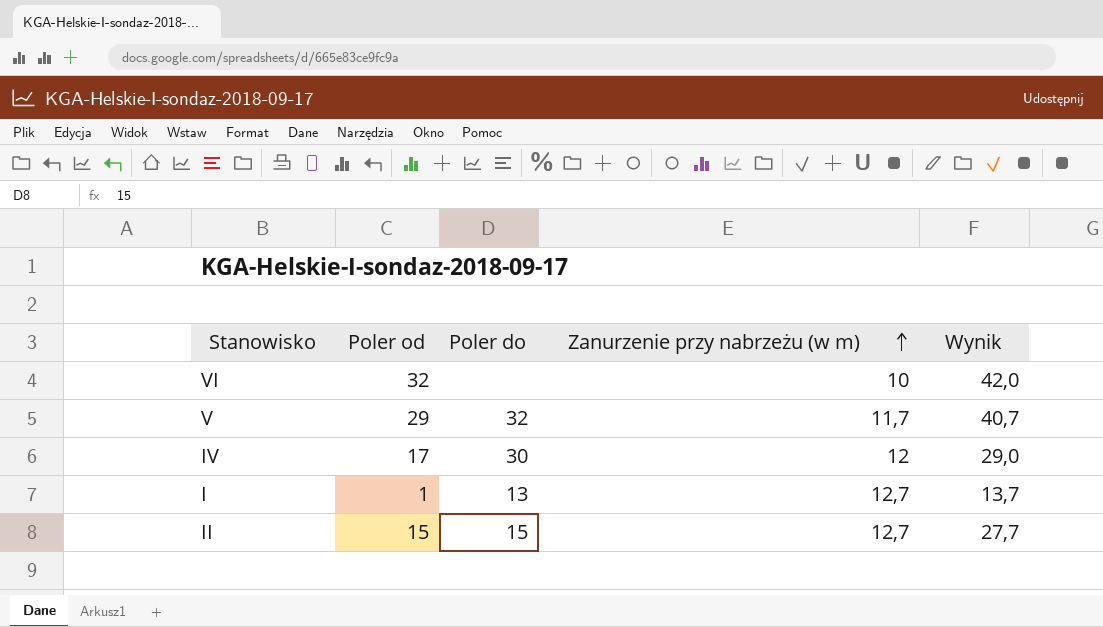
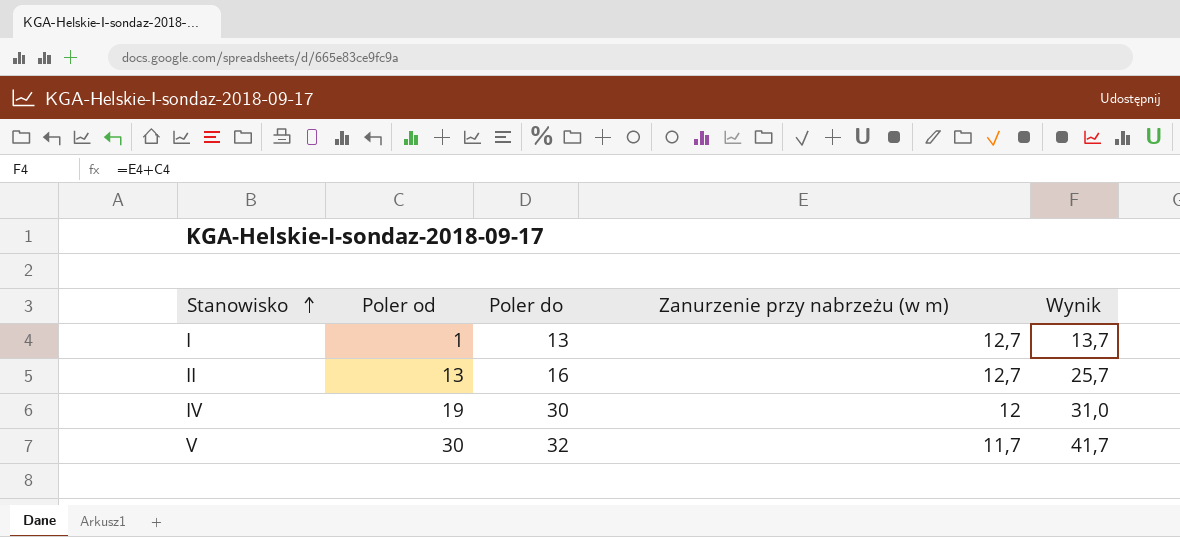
row order: Zanurzenie przy nabrzeżu (w m) ascending -> Stanowisko ascending
row VI: 32 | none | 10 | 42,0 -> none
II | Poler od: 15 -> 13
II | Poler do: 15 -> 16
II | Wynik: 27,7 -> 25,7
IV | Poler od: 17 -> 19
IV | Wynik: 29,0 -> 31,0
V | Poler od: 29 -> 30
V | Wynik: 40,7 -> 41,7

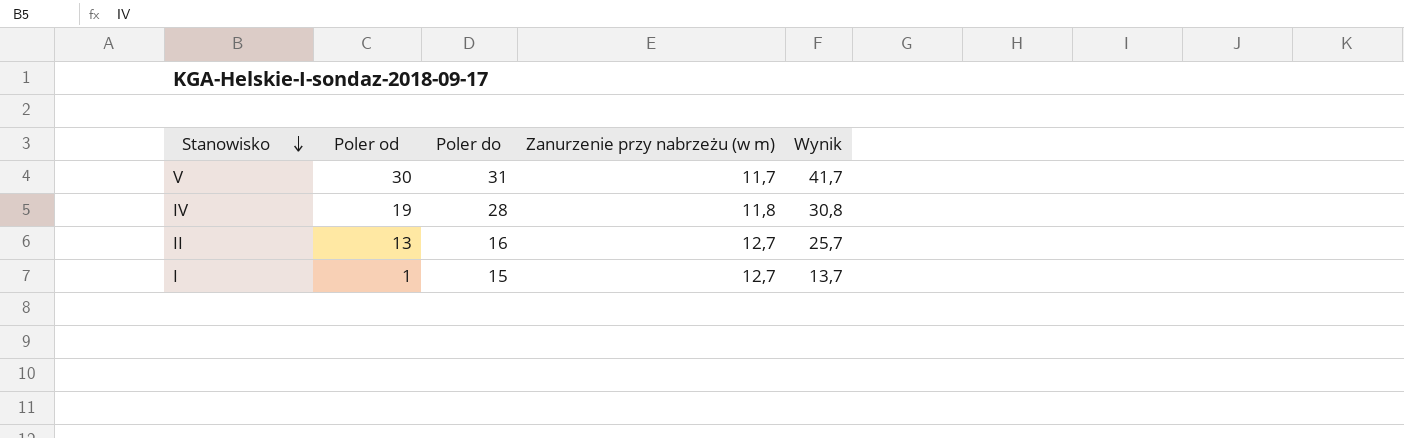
row order: Stanowisko ascending -> Stanowisko descending
V | Poler do: 32 -> 31
IV | Poler do: 30 -> 28
IV | Zanurzenie przy nabrzeżu (w m): 12 -> 11,8
IV | Wynik: 31,0 -> 30,8
I | Poler do: 13 -> 15

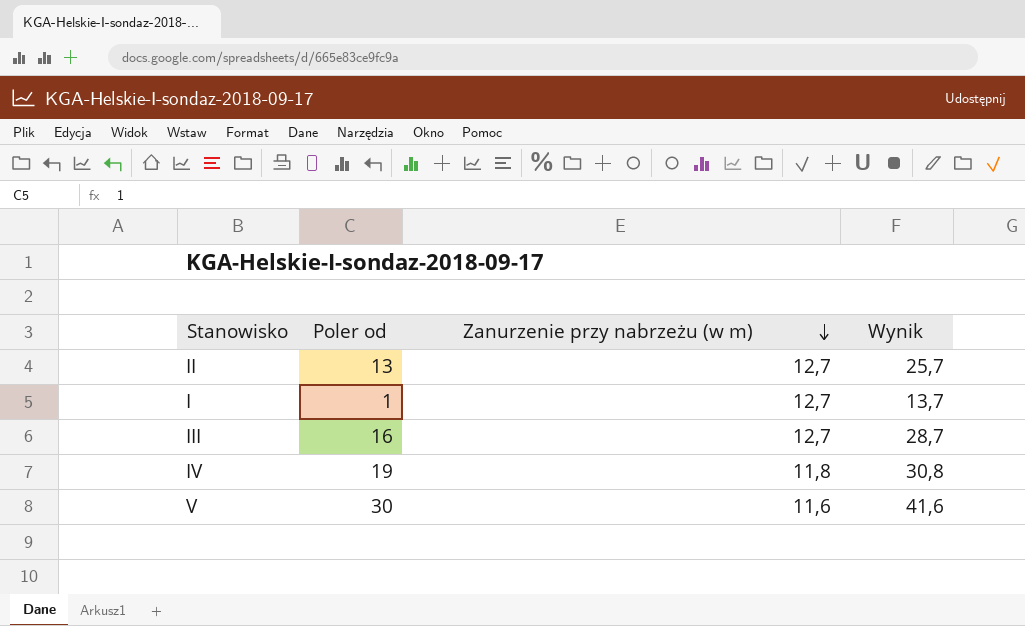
row order: Stanowisko descending -> Zanurzenie przy nabrzeżu (w m) descending
column Poler do | position: 3 -> none
row III: none -> 16 | 12,7 | 28,7
V | Zanurzenie przy nabrzeżu (w m): 11,7 -> 11,6
V | Wynik: 41,7 -> 41,6

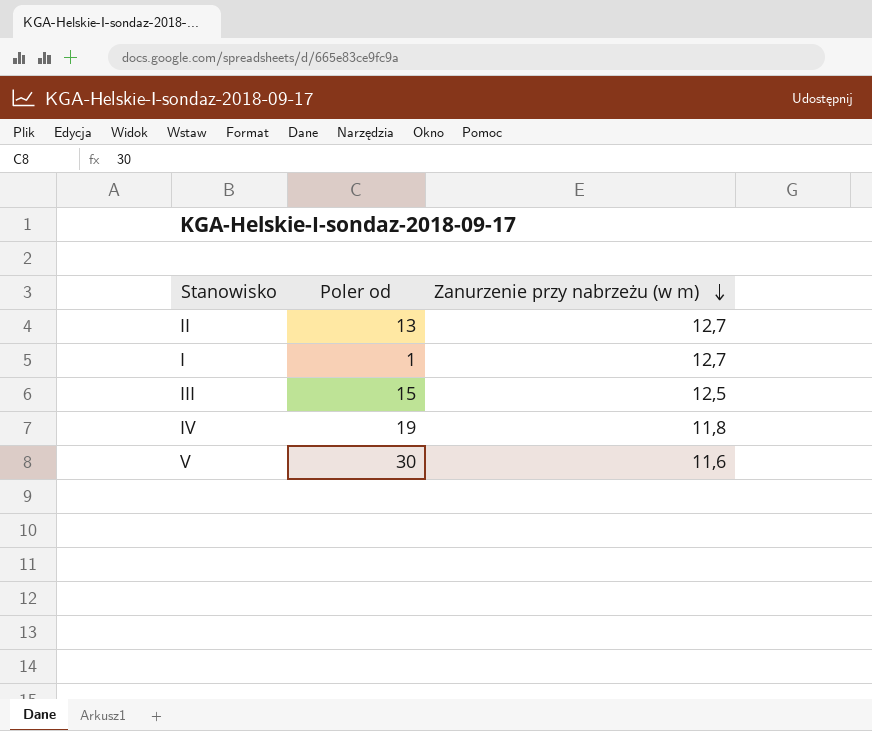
column Wynik | formula: [Poler od] + [Zanurzenie przy nabrzeżu (w m)] -> none
III | Poler od: 16 -> 15
III | Zanurzenie przy nabrzeżu (w m): 12,7 -> 12,5

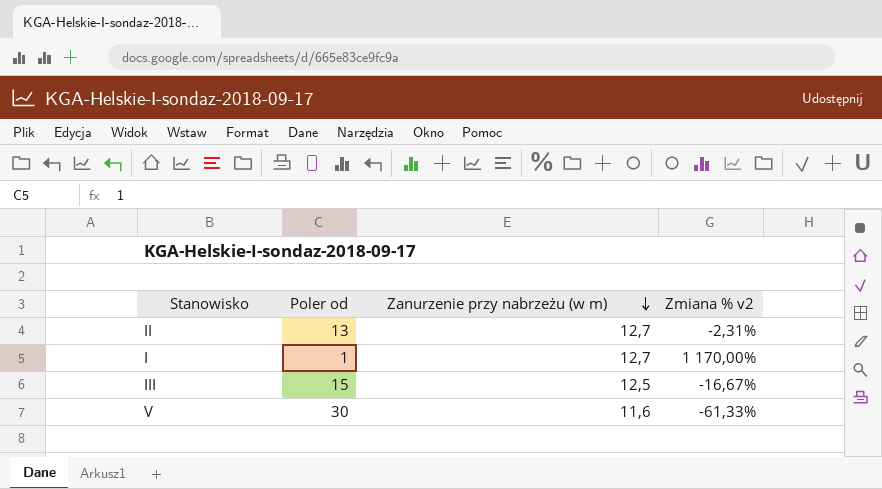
column Zmiana % v2 | formula: none -> ([Zanurzenie przy nabrzeżu (w m)] - [Poler od]) / [Poler od]
row IV: 19 | 11,8 -> none

